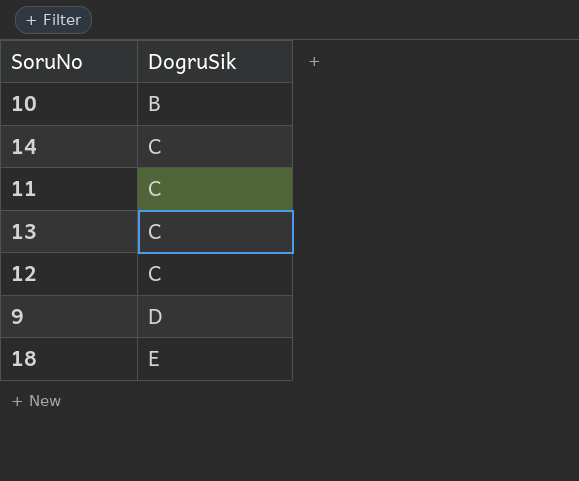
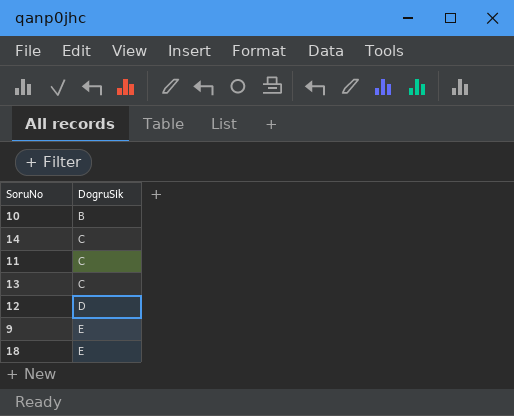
12 | DogruSik: C -> D
9 | DogruSik: D -> E

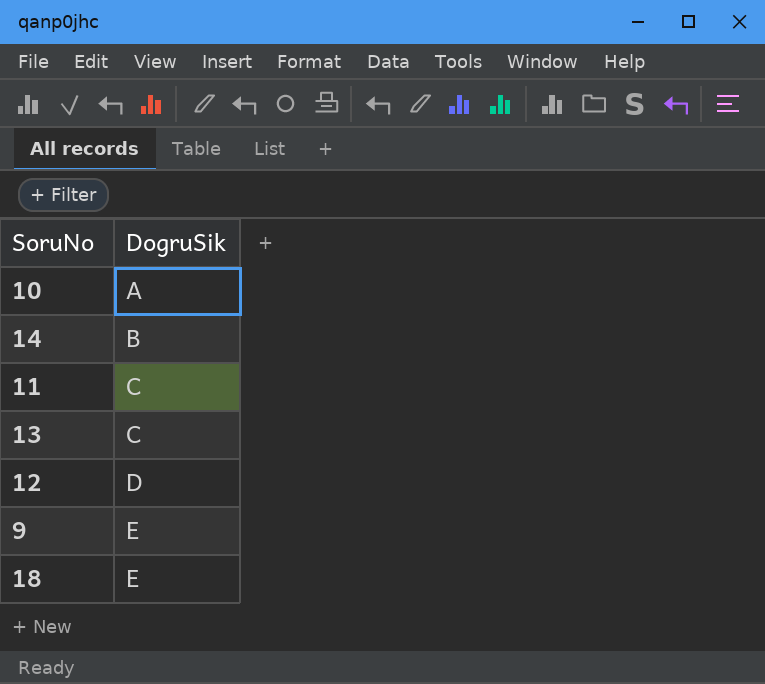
10 | DogruSik: B -> A
14 | DogruSik: C -> B

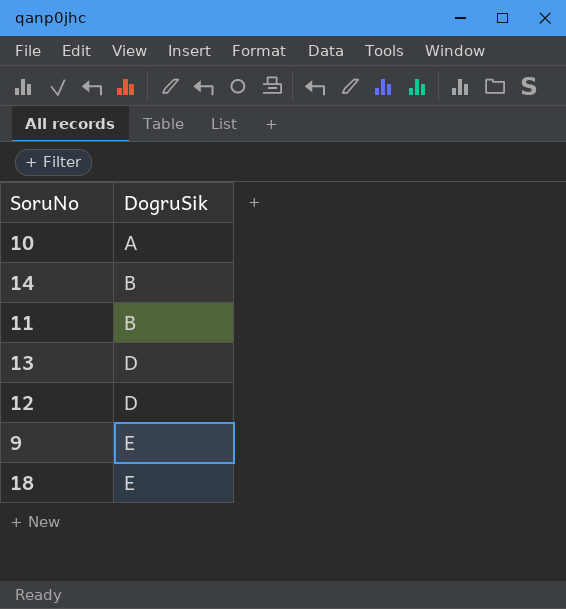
11 | DogruSik: C -> B
13 | DogruSik: C -> D

